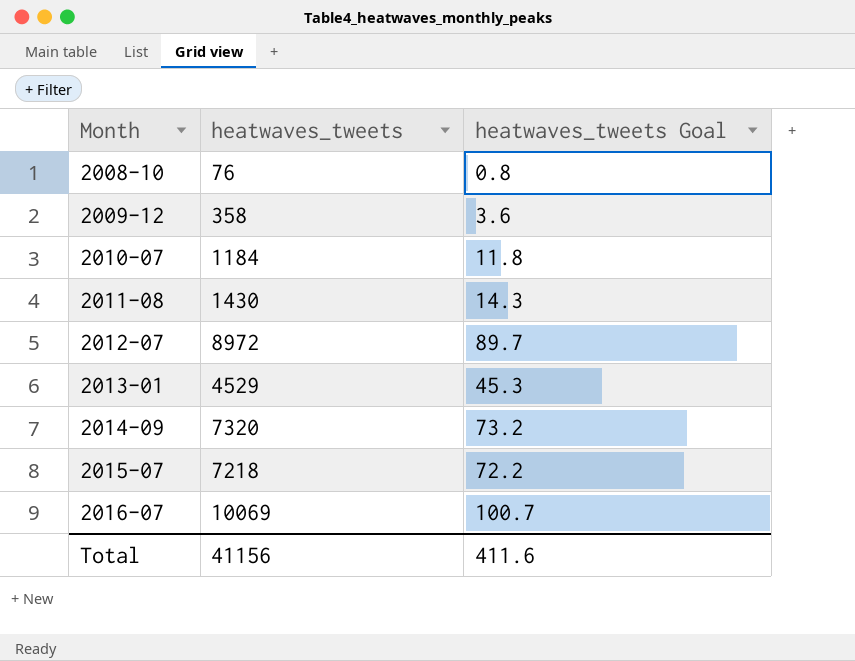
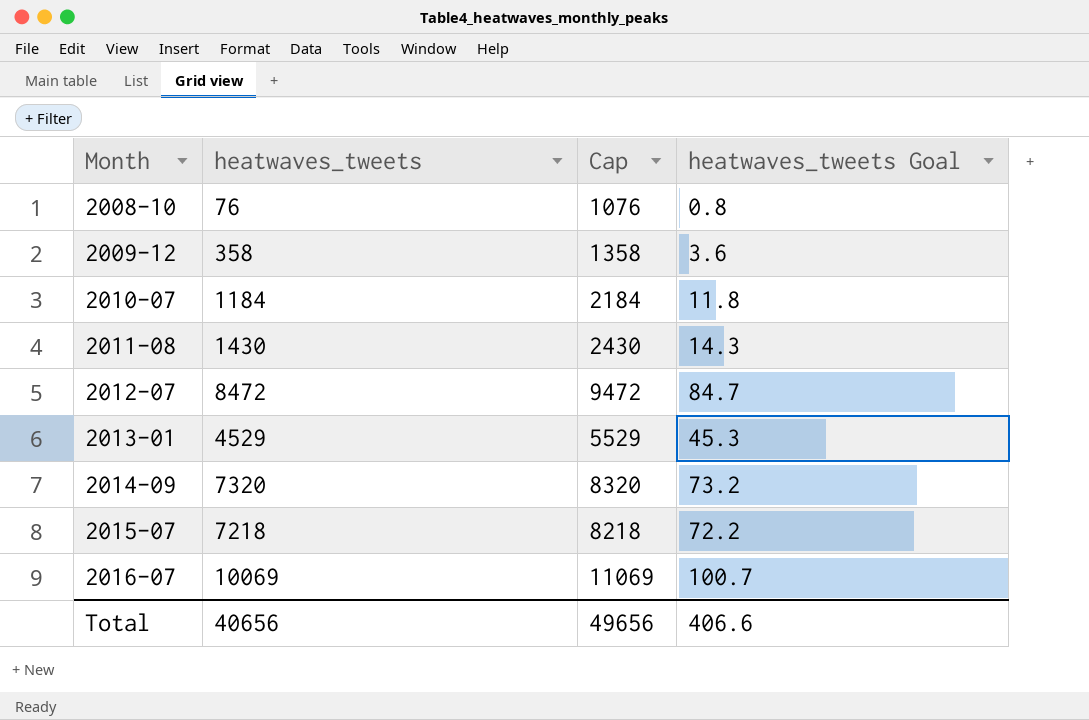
column Cap | formula: none -> [heatwaves_tweets] + 1000
2012-07 | heatwaves_tweets: 8972 -> 8472
2012-07 | heatwaves_tweets Goal: 89.7 -> 84.7
Total | heatwaves_tweets: 41156 -> 40656
Total | heatwaves_tweets Goal: 411.6 -> 406.6

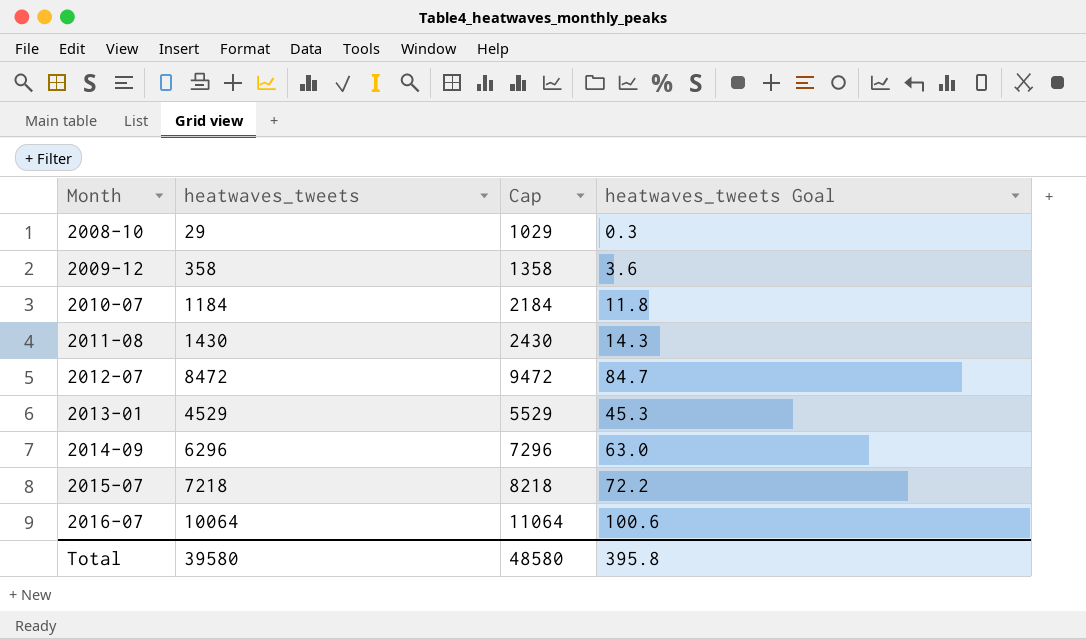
2008-10 | heatwaves_tweets: 76 -> 29
2008-10 | Cap: 1076 -> 1029
2008-10 | heatwaves_tweets Goal: 0.8 -> 0.3
2014-09 | heatwaves_tweets: 7320 -> 6296
2014-09 | Cap: 8320 -> 7296
2014-09 | heatwaves_tweets Goal: 73.2 -> 63.0
2016-07 | heatwaves_tweets: 10069 -> 10064
2016-07 | Cap: 11069 -> 11064
2016-07 | heatwaves_tweets Goal: 100.7 -> 100.6
Total | heatwaves_tweets: 40656 -> 39580
Total | Cap: 49656 -> 48580
Total | heatwaves_tweets Goal: 406.6 -> 395.8

